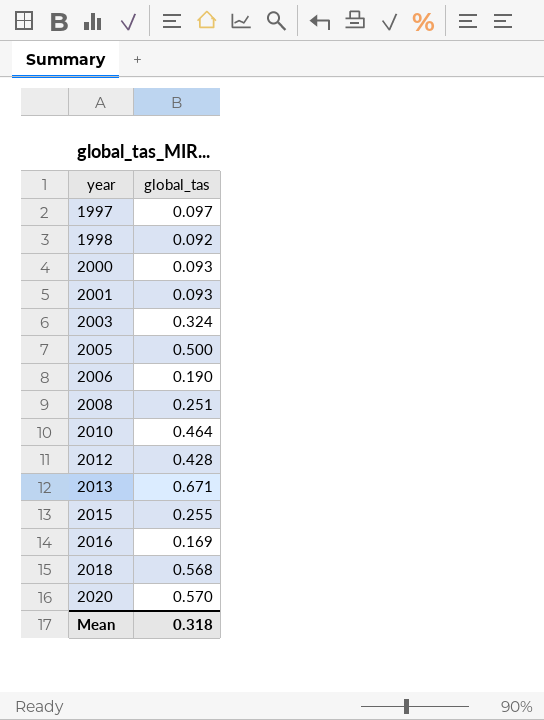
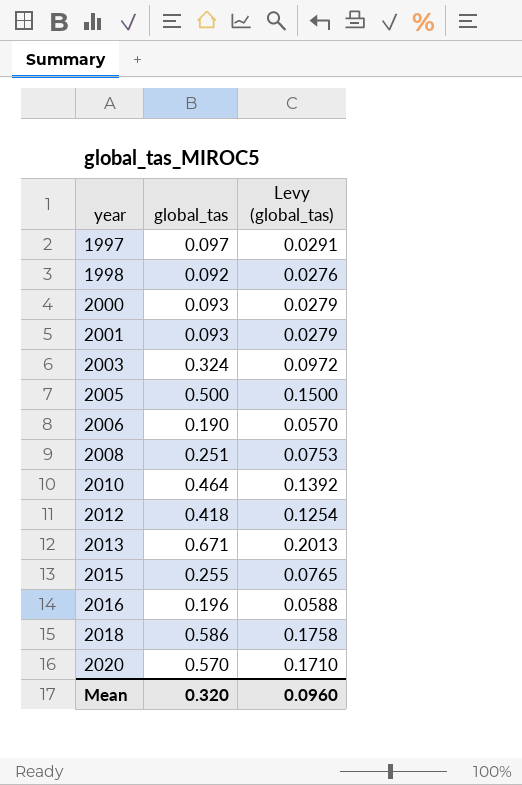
column Levy (global_tas) | formula: none -> [global_tas] * 0.3
2012 | global_tas: 0.428 -> 0.418
2016 | global_tas: 0.169 -> 0.196
2018 | global_tas: 0.568 -> 0.586
Mean | global_tas: 0.318 -> 0.320

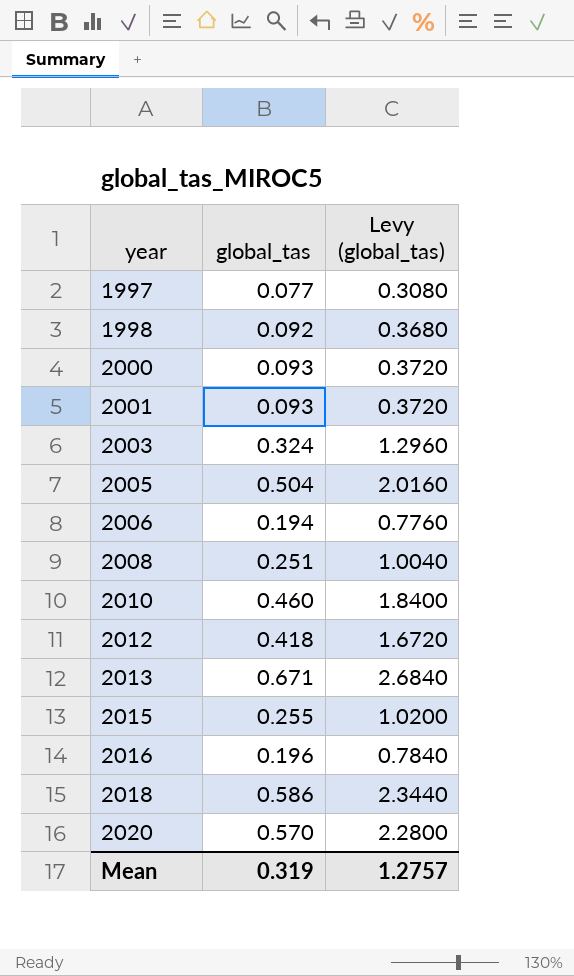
column Levy (global_tas) | formula: [global_tas] * 0.3 -> [global_tas] * 4
1997 | global_tas: 0.097 -> 0.077
2005 | global_tas: 0.500 -> 0.504
2006 | global_tas: 0.190 -> 0.194
2010 | global_tas: 0.464 -> 0.460
Mean | global_tas: 0.320 -> 0.319
Mean | Levy (global_tas): 0.0960 -> 1.2757

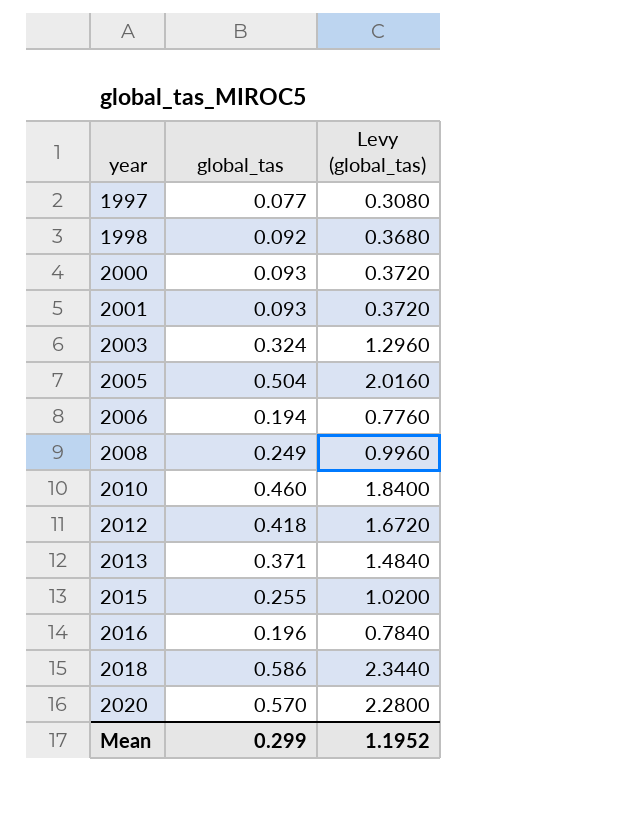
2008 | global_tas: 0.251 -> 0.249
2008 | Levy (global_tas): 1.0040 -> 0.9960
2013 | global_tas: 0.671 -> 0.371
2013 | Levy (global_tas): 2.6840 -> 1.4840
Mean | global_tas: 0.319 -> 0.299
Mean | Levy (global_tas): 1.2757 -> 1.1952

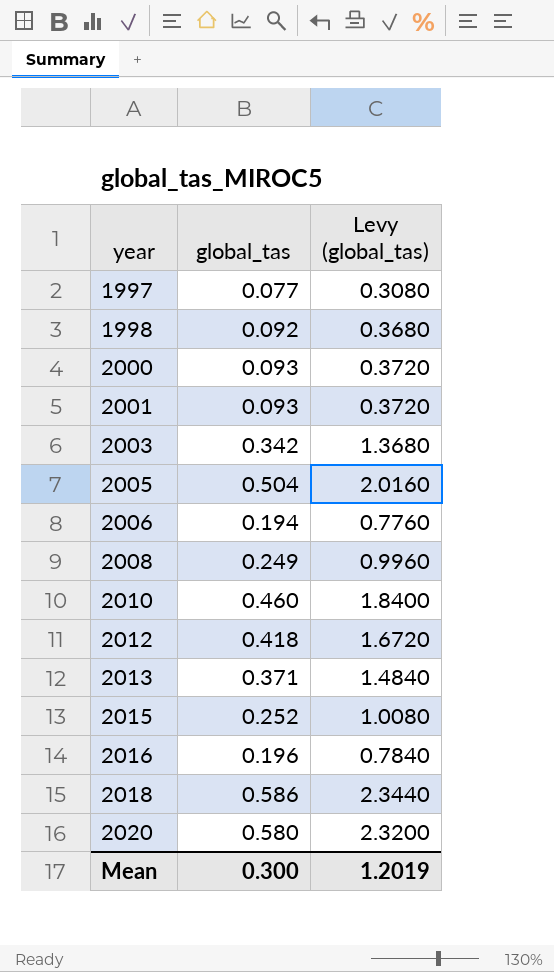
2003 | global_tas: 0.324 -> 0.342
2003 | Levy (global_tas): 1.2960 -> 1.3680
2015 | global_tas: 0.255 -> 0.252
2015 | Levy (global_tas): 1.0200 -> 1.0080
2020 | global_tas: 0.570 -> 0.580
2020 | Levy (global_tas): 2.2800 -> 2.3200
Mean | global_tas: 0.299 -> 0.300
Mean | Levy (global_tas): 1.1952 -> 1.2019

